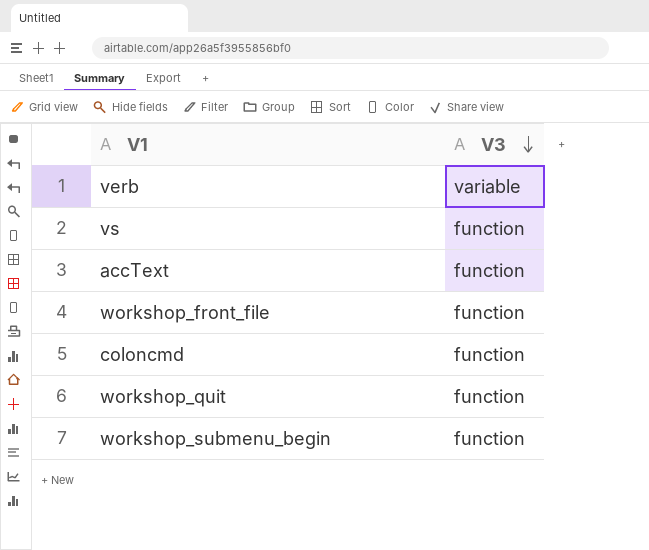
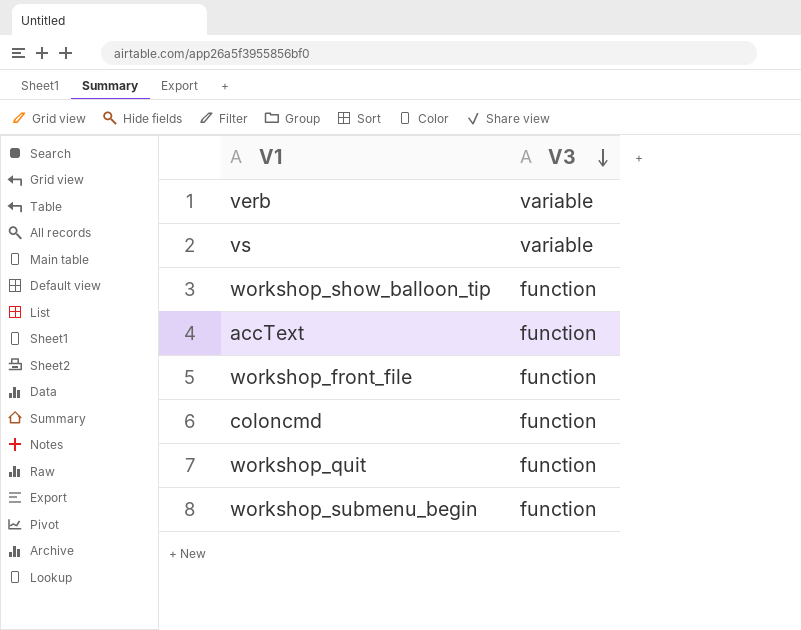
vs | V3: function -> variable
row workshop_show_balloon_tip: none -> function

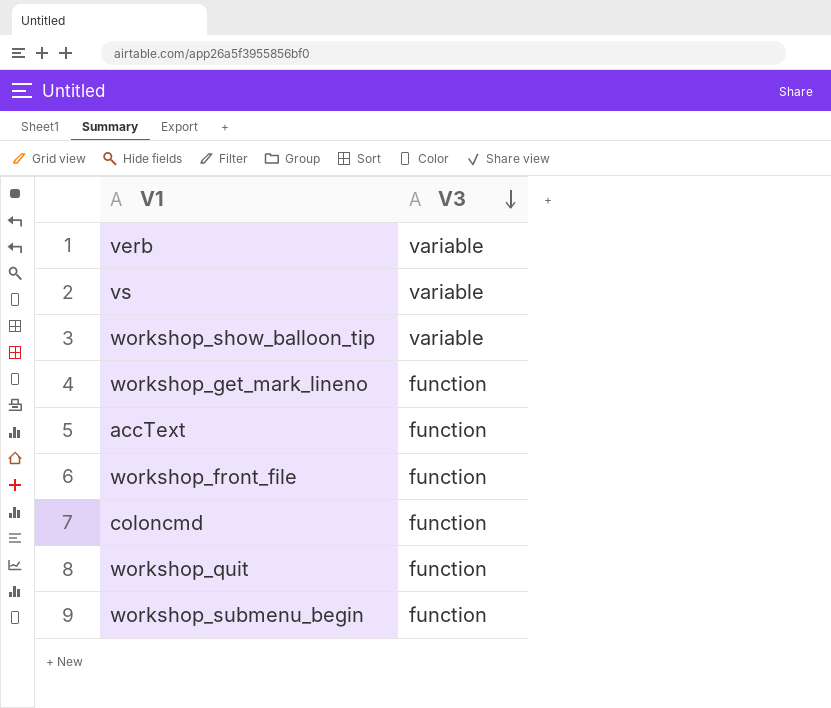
workshop_show_balloon_tip | V3: function -> variable
row workshop_get_mark_lineno: none -> function

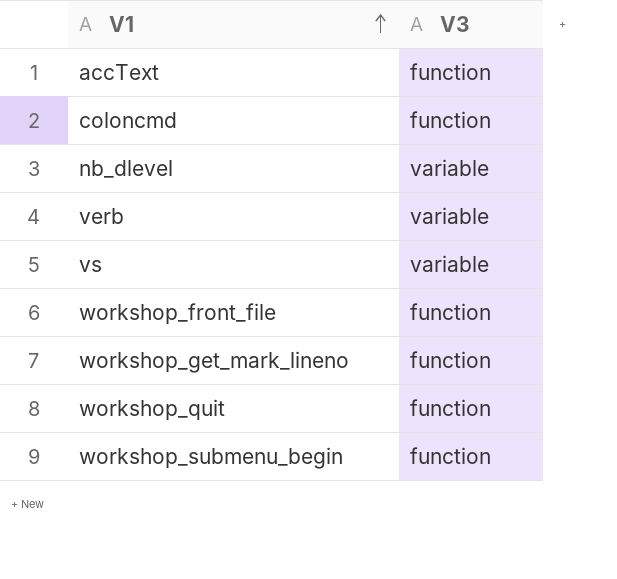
row order: V3 descending -> V1 ascending
row workshop_show_balloon_tip: variable -> none
row nb_dlevel: none -> variable

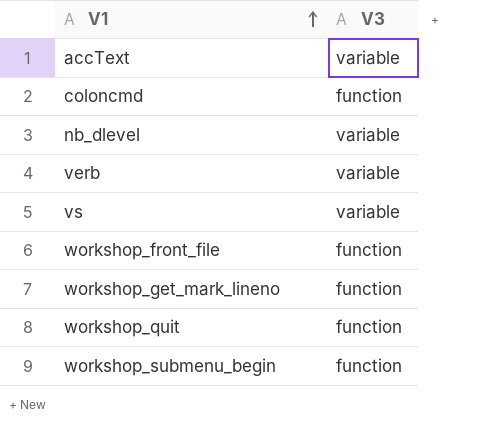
accText | V3: function -> variable

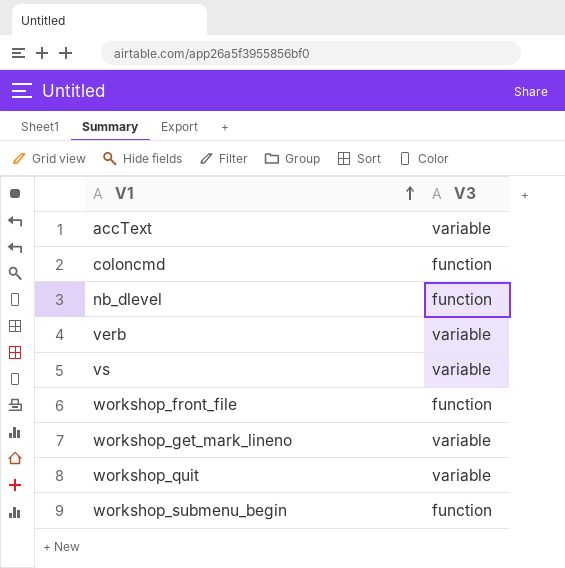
nb_dlevel | V3: variable -> function
workshop_get_mark_lineno | V3: function -> variable
workshop_quit | V3: function -> variable

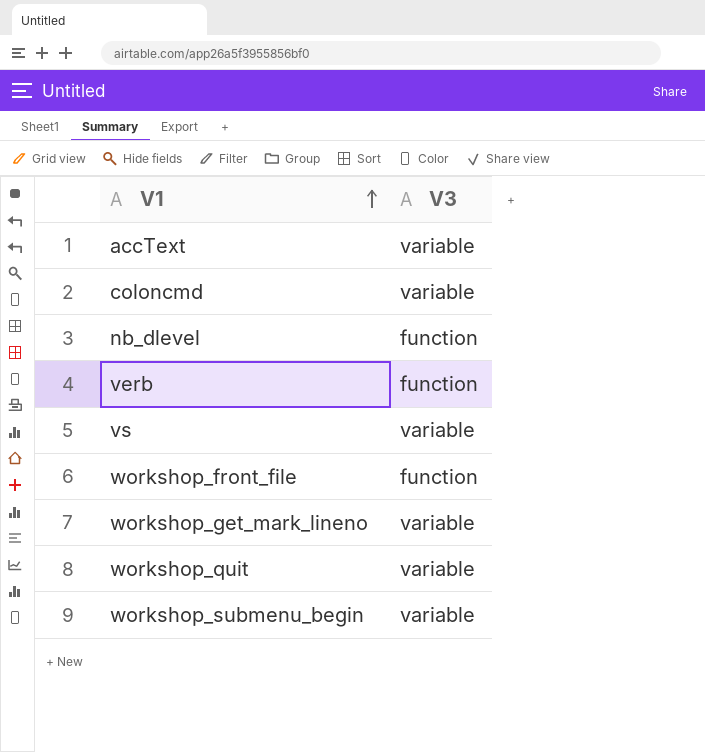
coloncmd | V3: function -> variable
verb | V3: variable -> function
workshop_submenu_begin | V3: function -> variable

